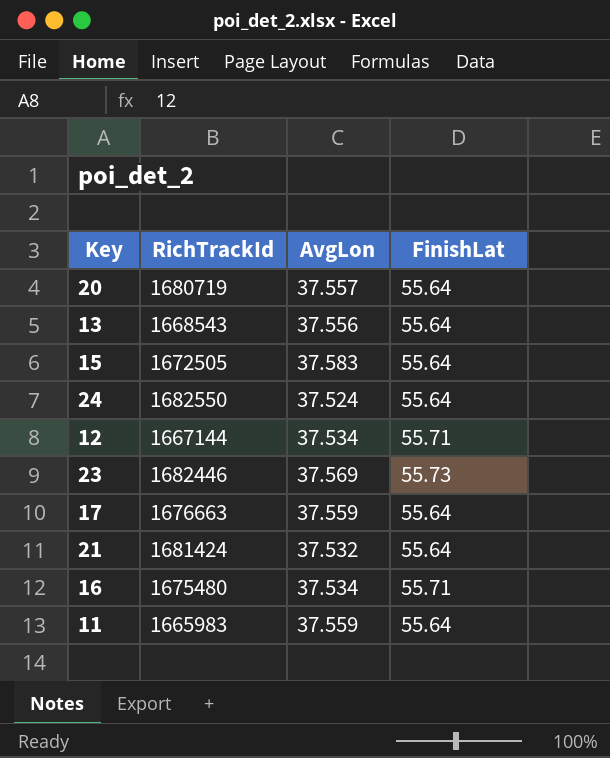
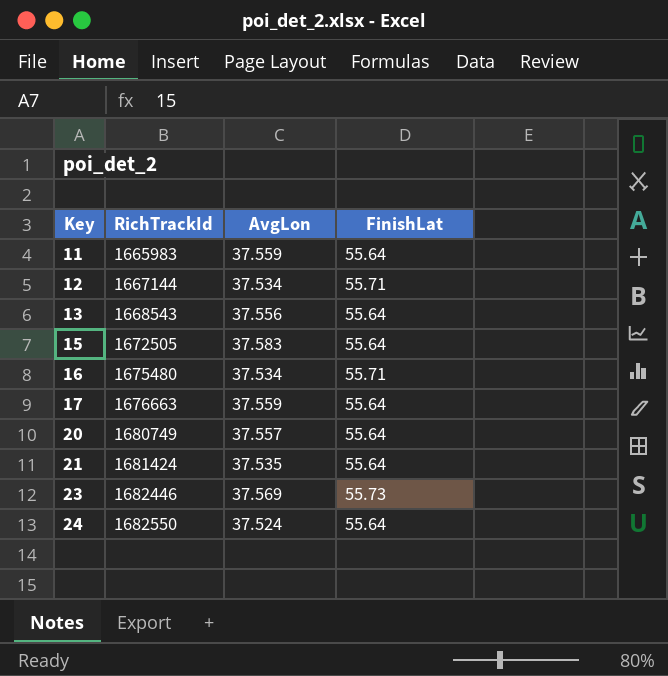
row order: none -> Key ascending
20 | RichTrackId: 1680719 -> 1680749
21 | AvgLon: 37.532 -> 37.535

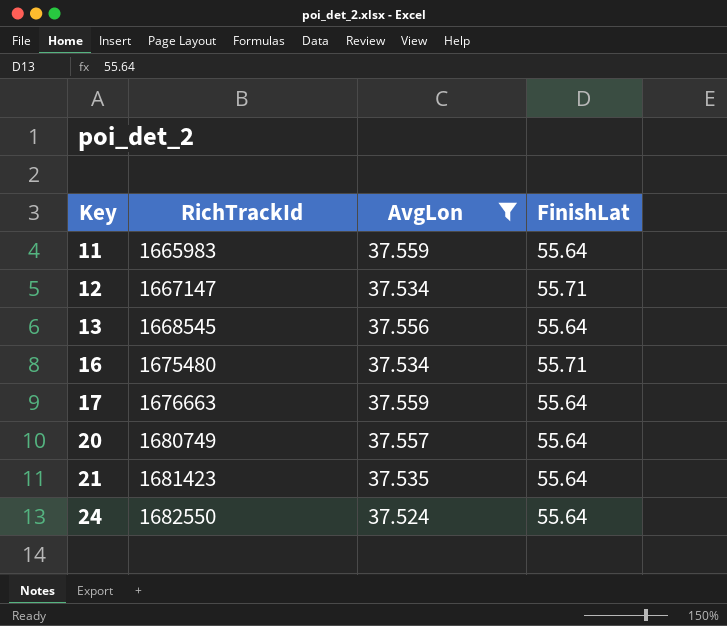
filter: none -> AvgLon <= 37.559
12 | RichTrackId: 1667144 -> 1667147
13 | RichTrackId: 1668543 -> 1668545
21 | RichTrackId: 1681424 -> 1681423

